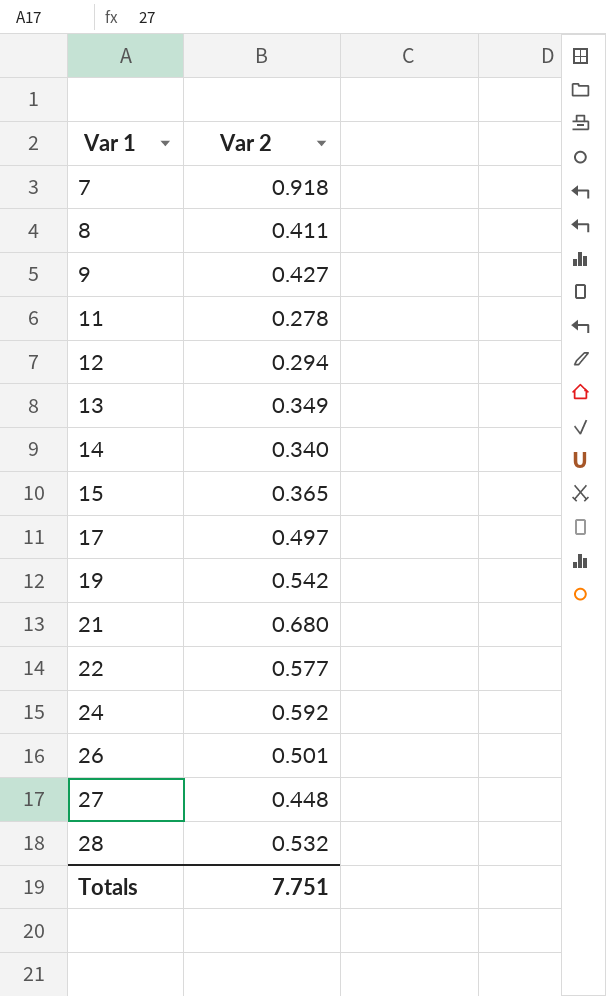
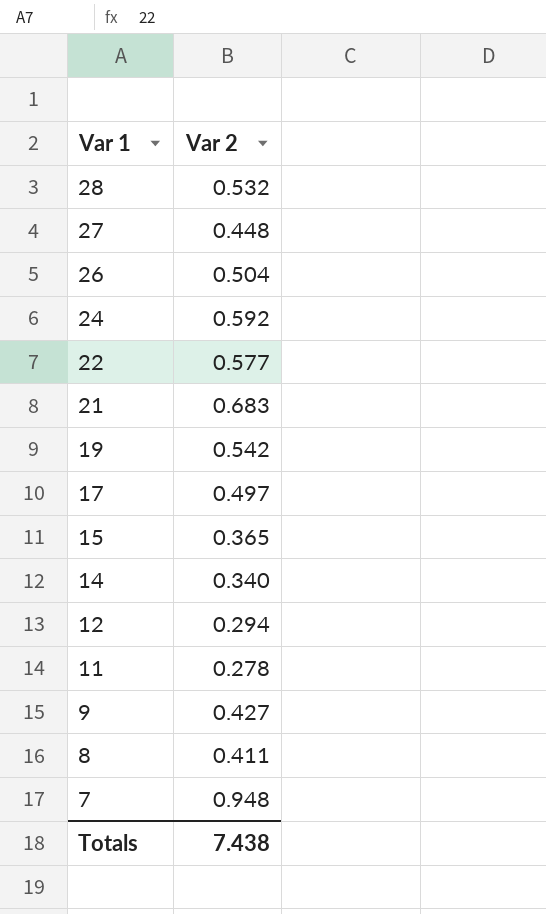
row order: Var 1 ascending -> Var 1 descending
row 13: 0.349 -> none
26 | Var 2: 0.501 -> 0.504
21 | Var 2: 0.680 -> 0.683
7 | Var 2: 0.918 -> 0.948
Totals | Var 2: 7.751 -> 7.438

